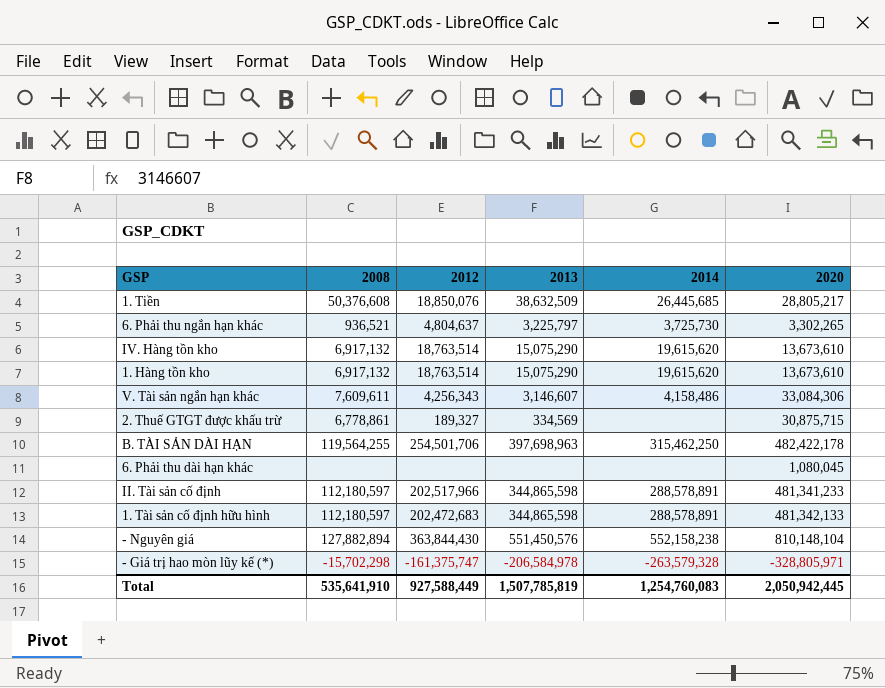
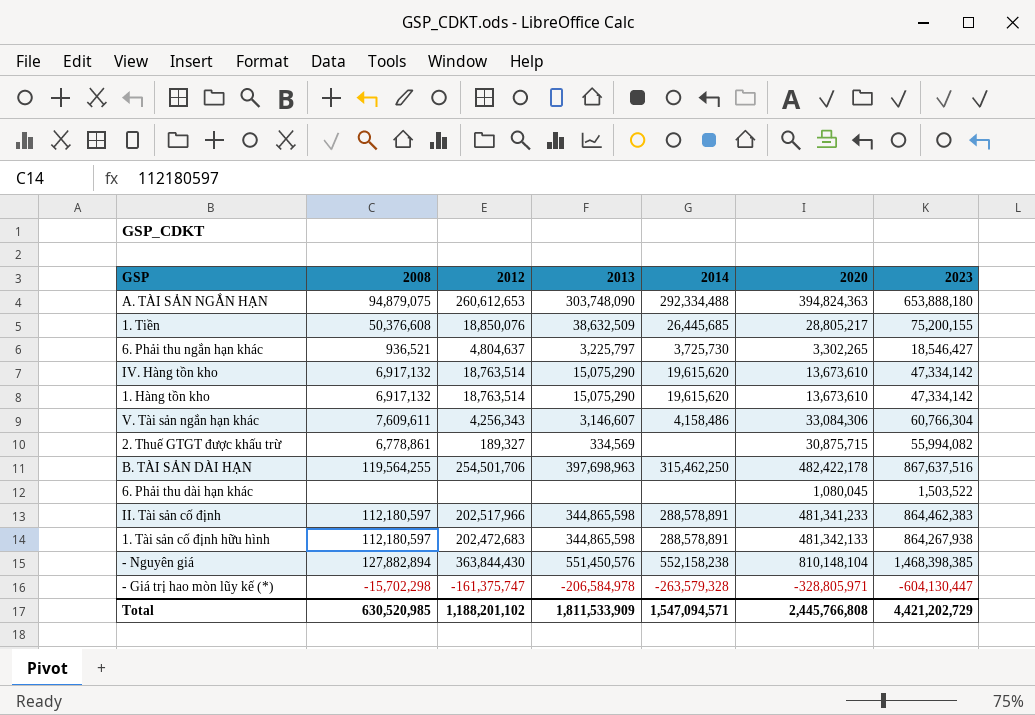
column 2023 | position: none -> 7
row A. TÀI SẢN NGẮN HẠN: none -> 94,879,075 | 260,612,653 | 303,748,090 | 292,334,488 | 394,824,363 | 653,888,180
Total | 2008: 535,641,910 -> 630,520,985
Total | 2012: 927,588,449 -> 1,188,201,102
Total | 2013: 1,507,785,819 -> 1,811,533,909
Total | 2014: 1,254,760,083 -> 1,547,094,571
Total | 2020: 2,050,942,445 -> 2,445,766,808

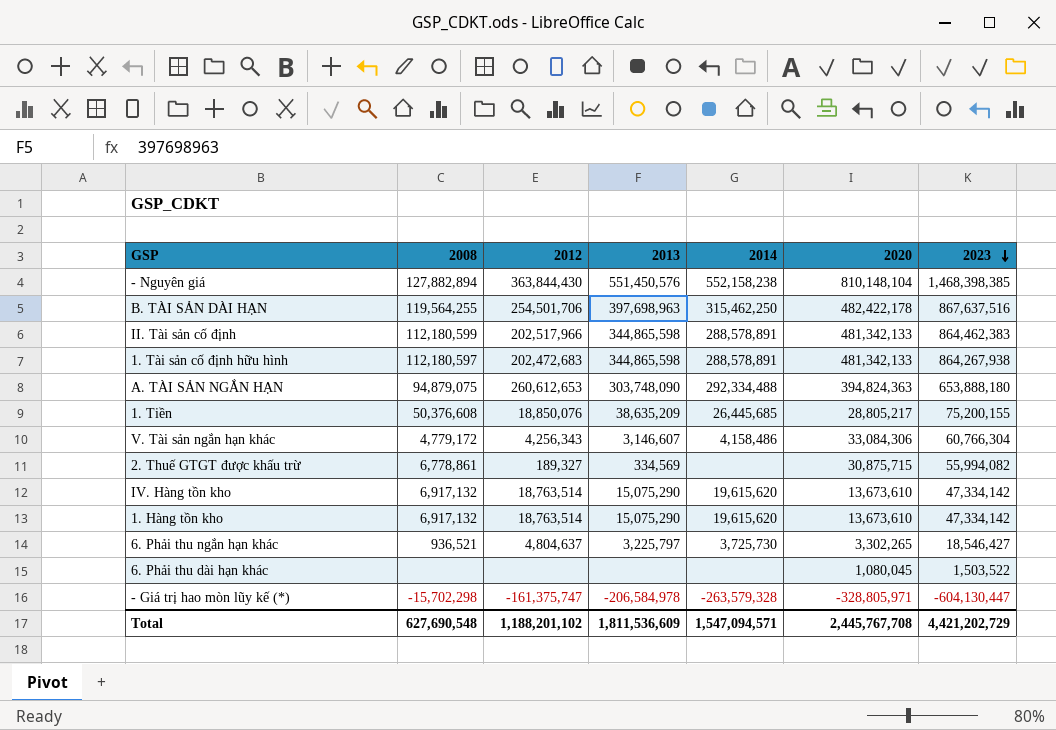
row order: none -> 2023 descending
II. Tài sản cố định | 2008: 112,180,597 -> 112,180,599
II. Tài sản cố định | 2020: 481,341,233 -> 481,342,133
1. Tiền | 2013: 38,632,509 -> 38,635,209
V. Tài sản ngắn hạn khác | 2008: 7,609,611 -> 4,779,172
Total | 2008: 630,520,985 -> 627,690,548
Total | 2013: 1,811,533,909 -> 1,811,536,609
Total | 2020: 2,445,766,808 -> 2,445,767,708

